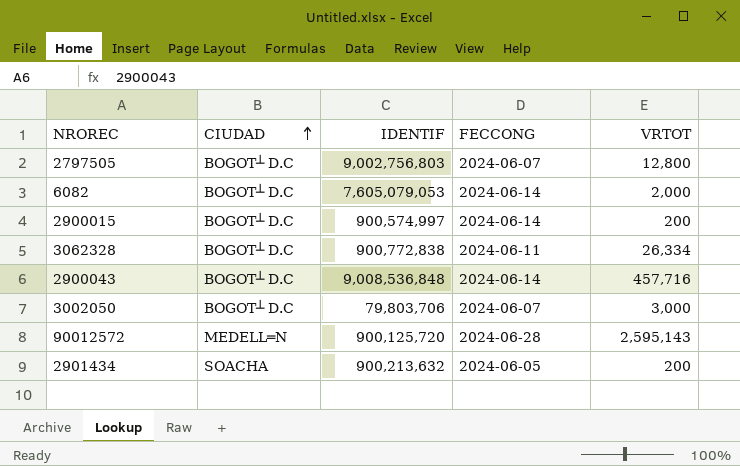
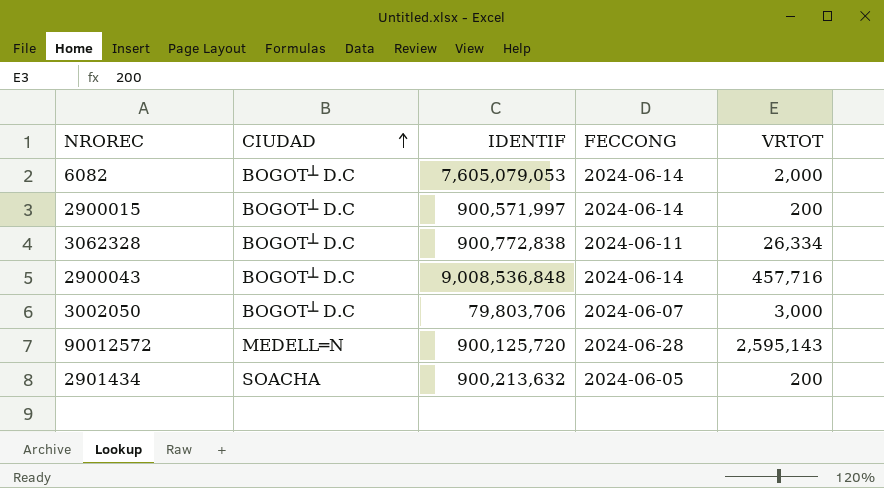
row 2797505: BOGOT┴ D.C | 9,002,756,803 | 2024-06-07 | 12,800 -> none
2900015 | IDENTIF: 900,574,997 -> 900,571,997

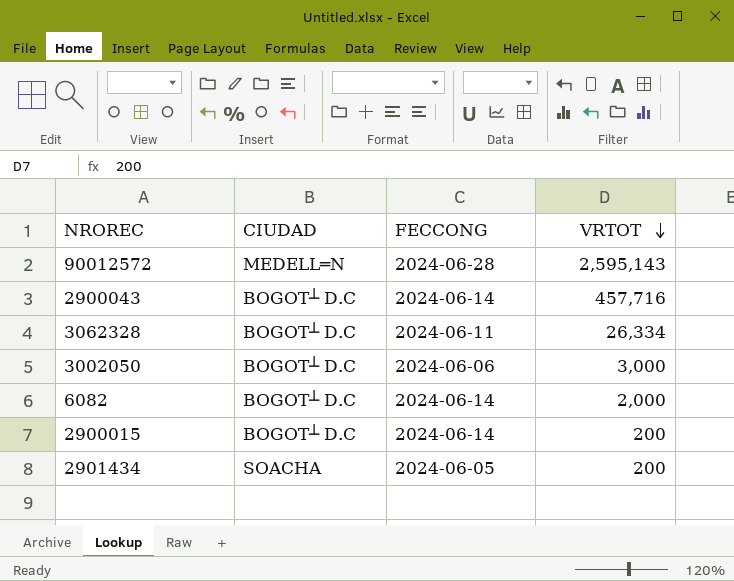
row order: CIUDAD ascending -> VRTOT descending
column IDENTIF | position: 3 -> none
3002050 | FECCONG: 2024-06-07 -> 2024-06-06

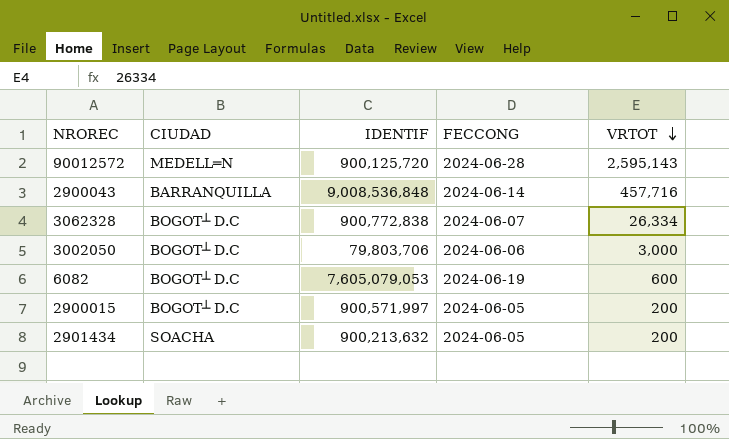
column IDENTIF | position: none -> 3
2900043 | CIUDAD: BOGOT┴ D.C -> BARRANQUILLA
3062328 | FECCONG: 2024-06-11 -> 2024-06-07
6082 | FECCONG: 2024-06-14 -> 2024-06-19
6082 | VRTOT: 2,000 -> 600
2900015 | FECCONG: 2024-06-14 -> 2024-06-05

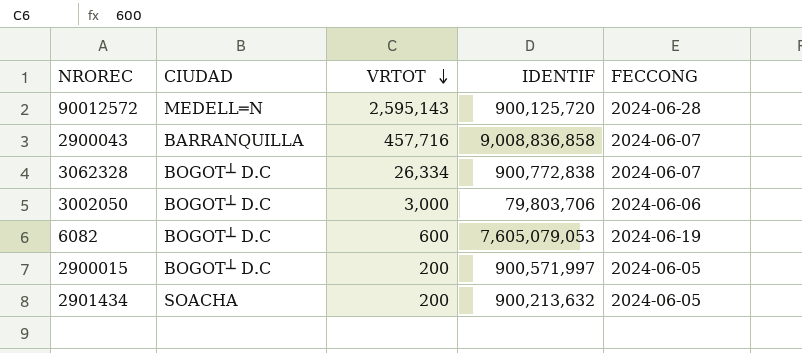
column VRTOT | position: 5 -> 3
2900043 | IDENTIF: 9,008,536,848 -> 9,008,836,858
2900043 | FECCONG: 2024-06-14 -> 2024-06-07

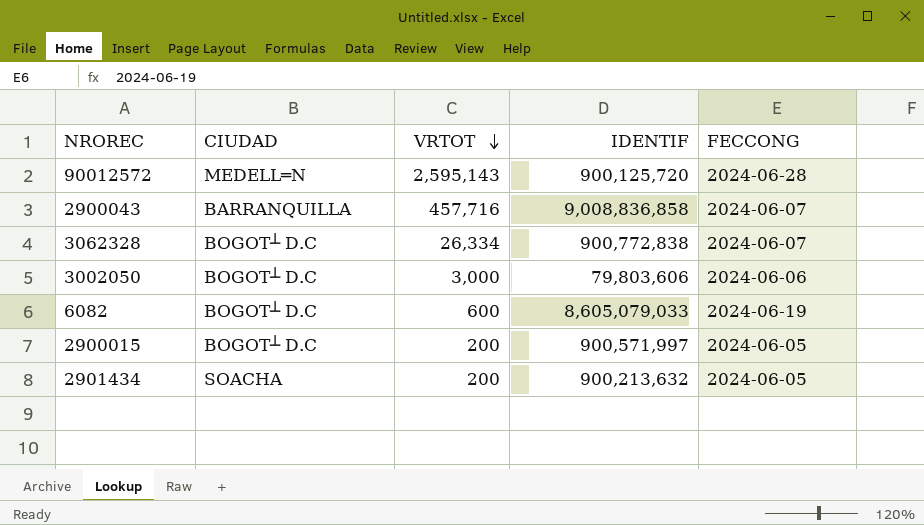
3002050 | IDENTIF: 79,803,706 -> 79,803,606
6082 | IDENTIF: 7,605,079,053 -> 8,605,079,033

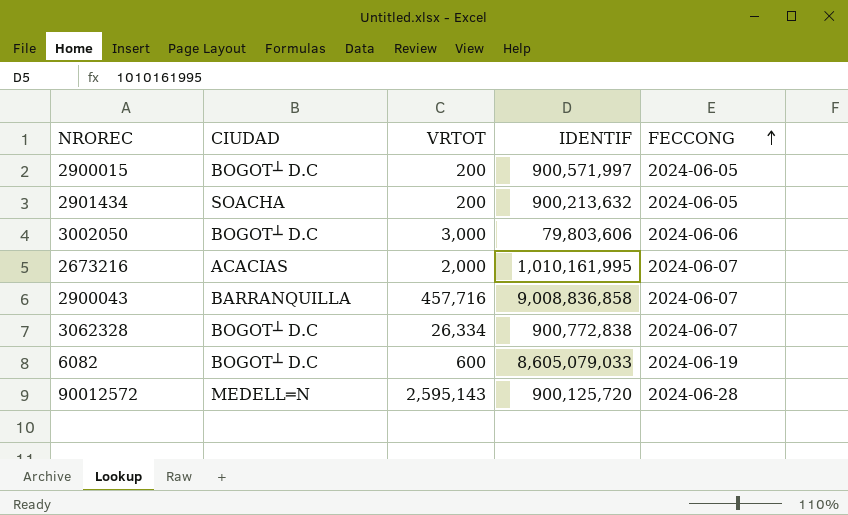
row order: VRTOT descending -> FECCONG ascending
row 2673216: none -> ACACIAS | 2,000 | 1,010,161,995 | 2024-06-07

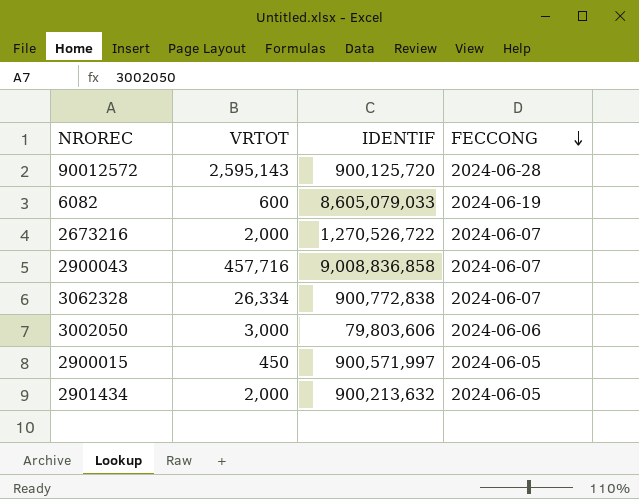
row order: FECCONG ascending -> FECCONG descending
column CIUDAD | position: 2 -> none
2673216 | IDENTIF: 1,010,161,995 -> 1,270,526,722
2900015 | VRTOT: 200 -> 450
2901434 | VRTOT: 200 -> 2,000

